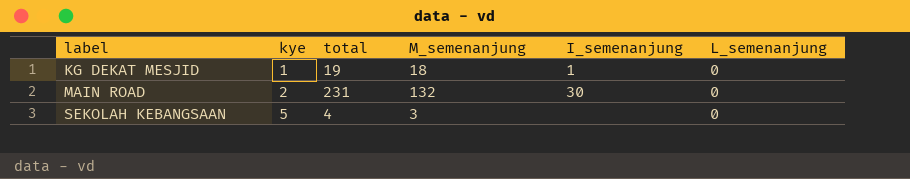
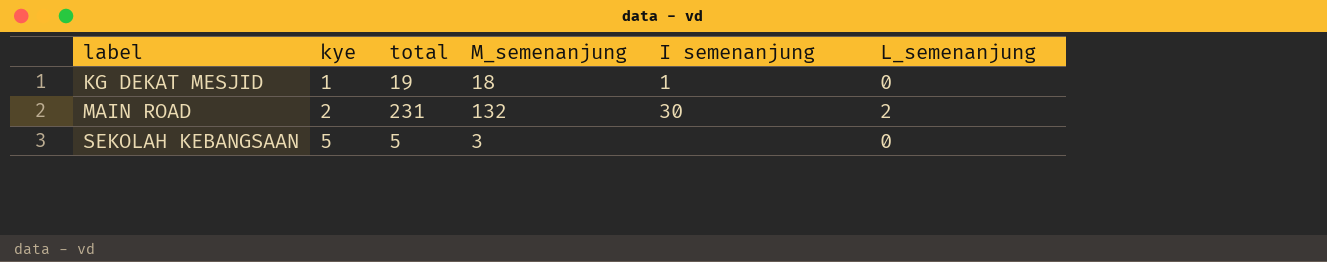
column name: I_semenanjung -> I semenanjung
MAIN ROAD | L_semenanjung: 0 -> 2
SEKOLAH KEBANGSAAN | total: 4 -> 5

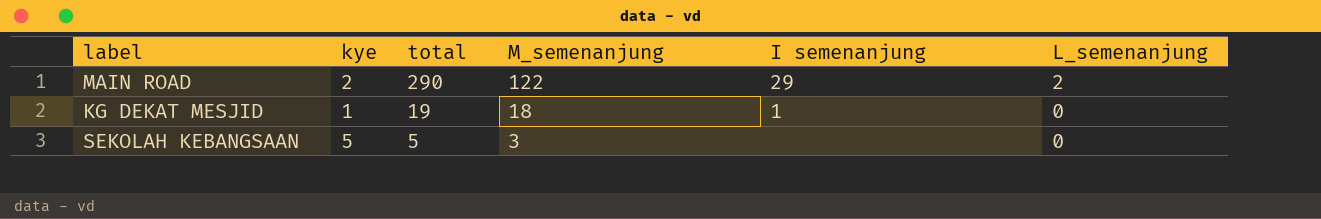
row order: label ascending -> total descending
MAIN ROAD | total: 231 -> 290
MAIN ROAD | M_semenanjung: 132 -> 122
MAIN ROAD | I semenanjung: 30 -> 29

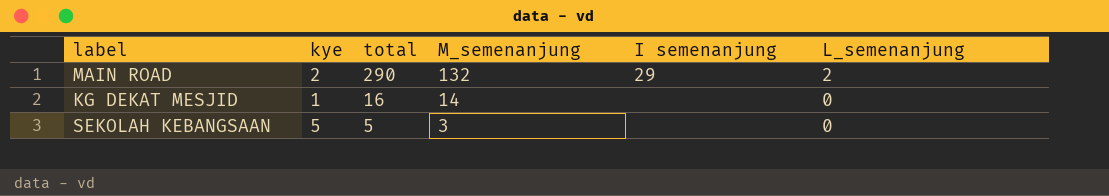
MAIN ROAD | M_semenanjung: 122 -> 132
KG DEKAT MESJID | total: 19 -> 16
KG DEKAT MESJID | M_semenanjung: 18 -> 14
KG DEKAT MESJID | I semenanjung: 1 -> none

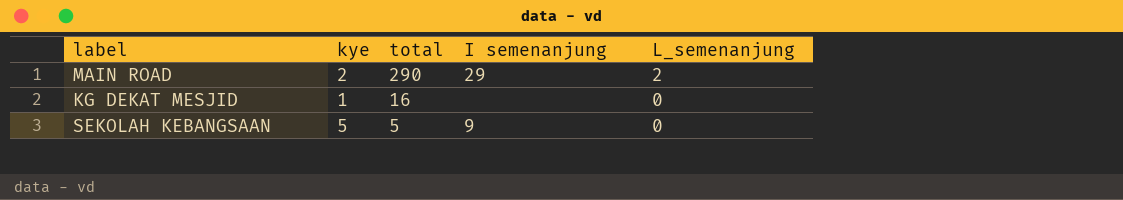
column M_semenanjung | position: 4 -> none
SEKOLAH KEBANGSAAN | I semenanjung: none -> 9

